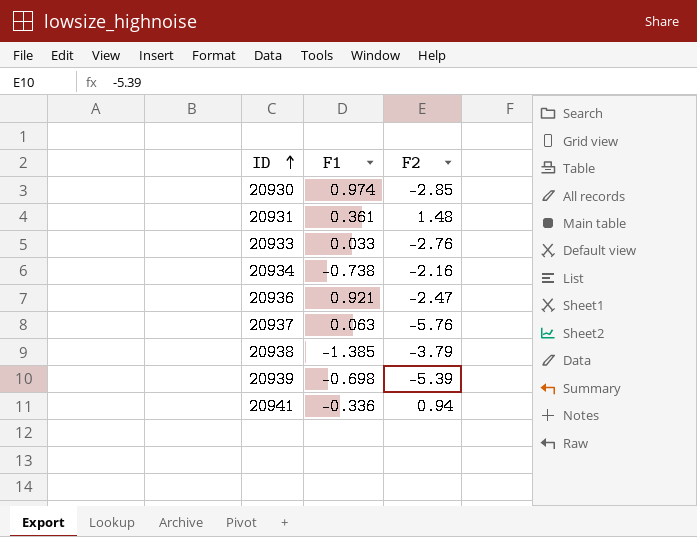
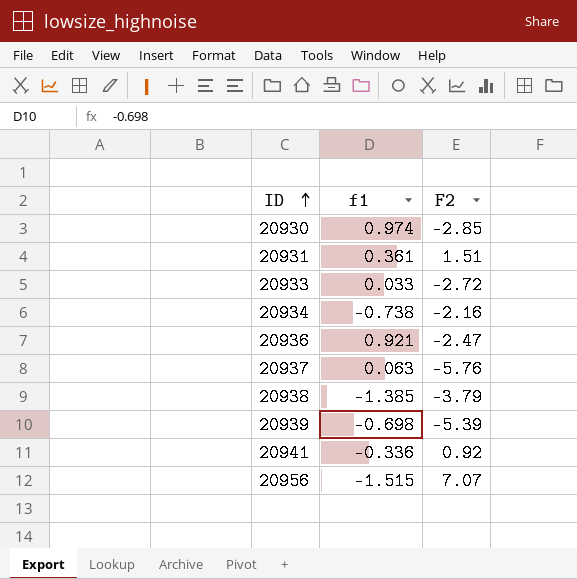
column name: F1 -> f1
20931 | F2: 1.48 -> 1.51
20933 | F2: -2.76 -> -2.72
20941 | F2: 0.94 -> 0.92
row 20956: none -> -1.515 | 7.07

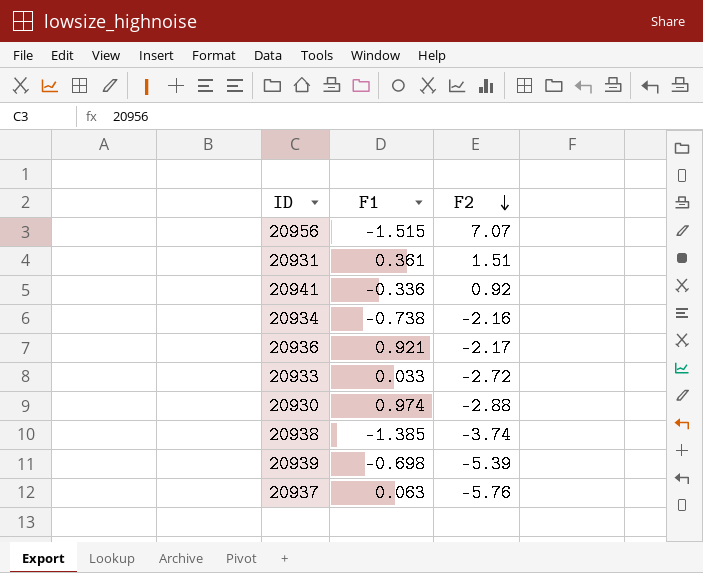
row order: ID ascending -> F2 descending
column name: f1 -> F1
20936 | F2: -2.47 -> -2.17
20930 | F2: -2.85 -> -2.88
20938 | F2: -3.79 -> -3.74

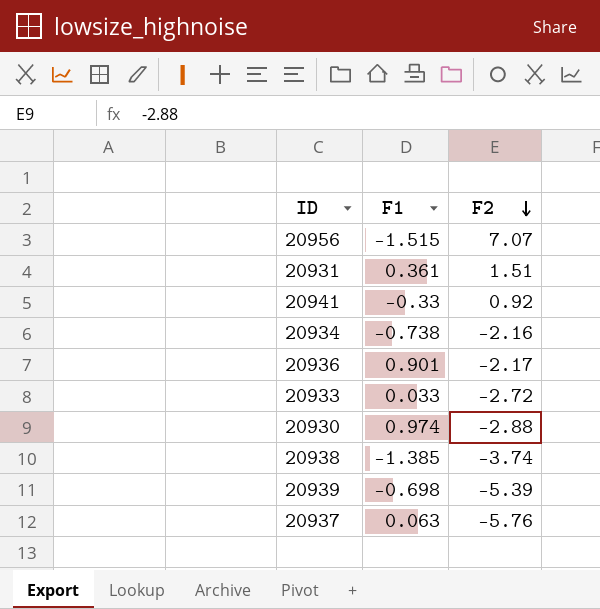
20941 | F1: -0.336 -> -0.33
20936 | F1: 0.921 -> 0.901

